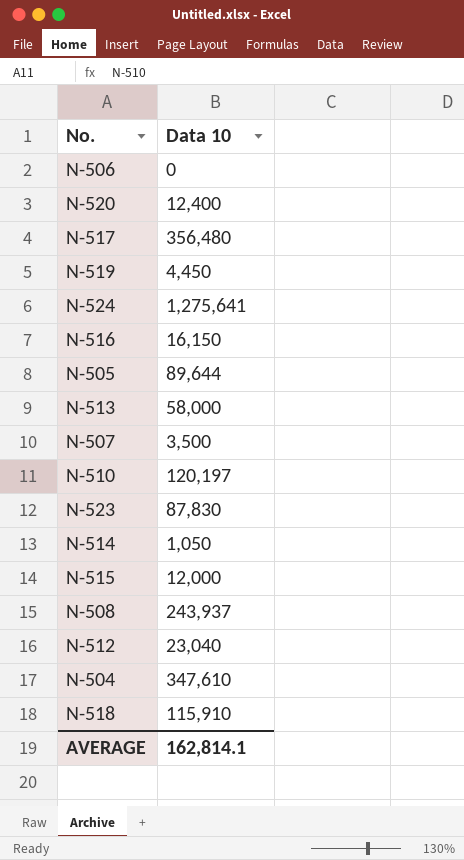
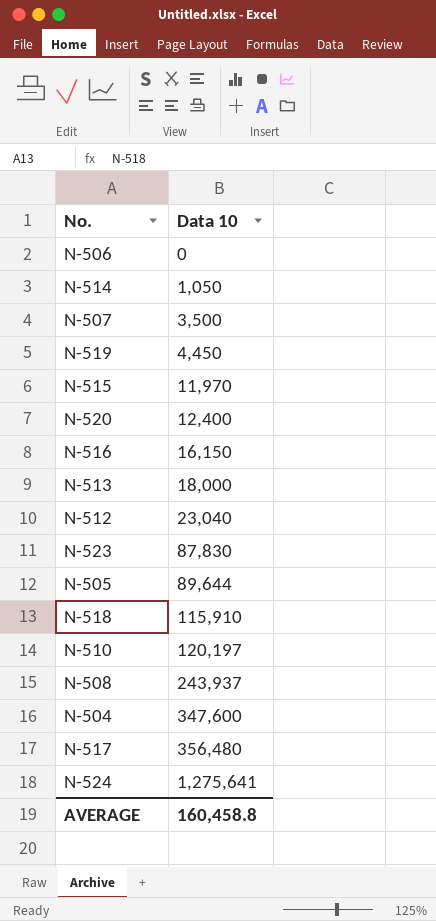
row order: none -> Data 10 ascending
N-515 | Data 10: 12,000 -> 11,970
N-513 | Data 10: 58,000 -> 18,000
N-504 | Data 10: 347,610 -> 347,600
AVERAGE | Data 10: 162,814.1 -> 160,458.8

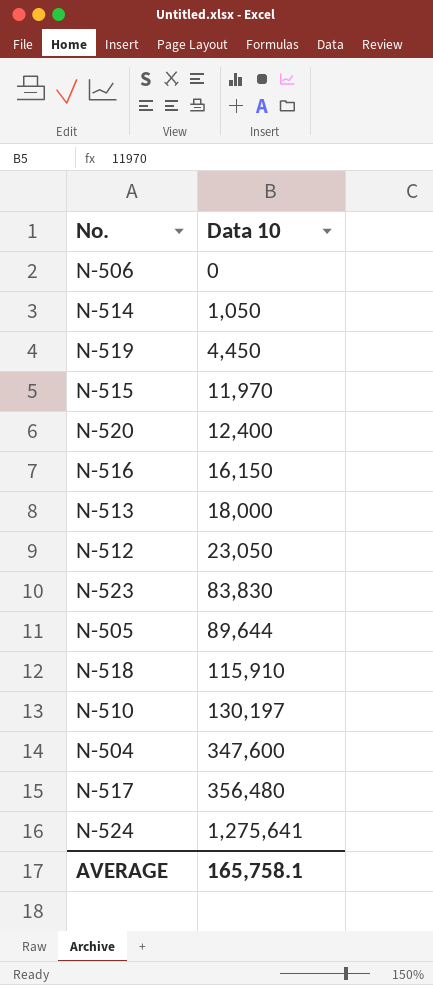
row N-507: 3,500 -> none
row N-508: 243,937 -> none
N-512 | Data 10: 23,040 -> 23,050
N-523 | Data 10: 87,830 -> 83,830
N-510 | Data 10: 120,197 -> 130,197
AVERAGE | Data 10: 160,458.8 -> 165,758.1

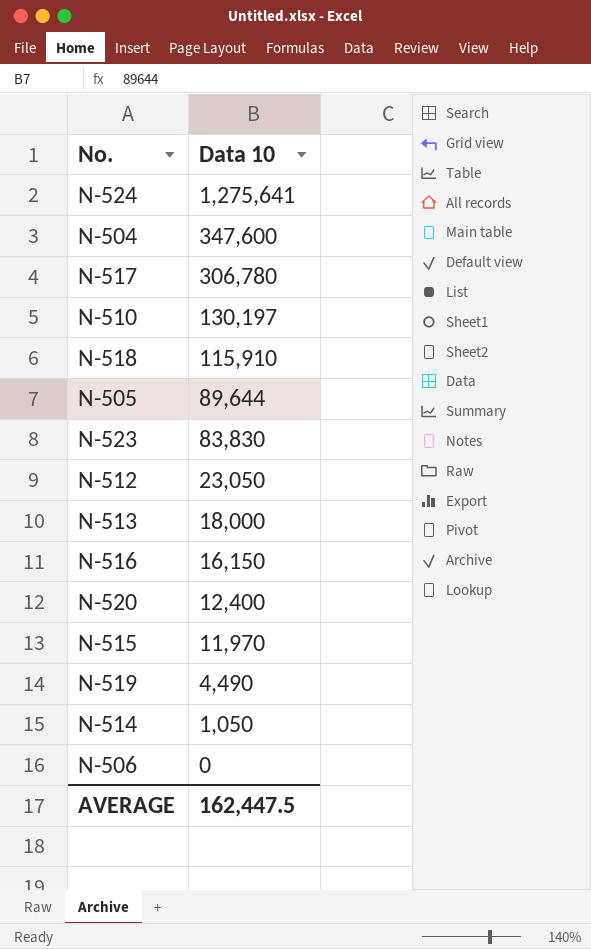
row order: Data 10 ascending -> Data 10 descending
N-517 | Data 10: 356,480 -> 306,780
N-519 | Data 10: 4,450 -> 4,490
AVERAGE | Data 10: 165,758.1 -> 162,447.5

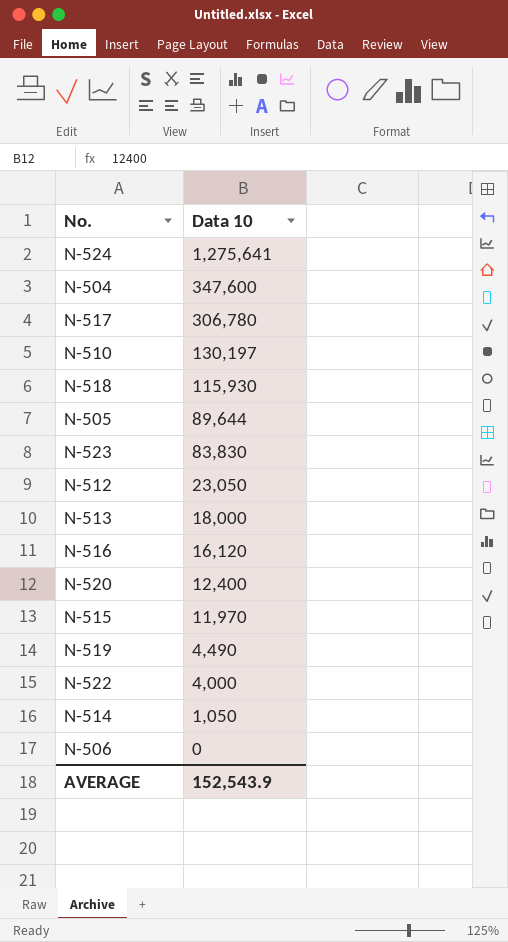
N-518 | Data 10: 115,910 -> 115,930
N-516 | Data 10: 16,150 -> 16,120
row N-522: none -> 4,000
AVERAGE | Data 10: 162,447.5 -> 152,543.9

